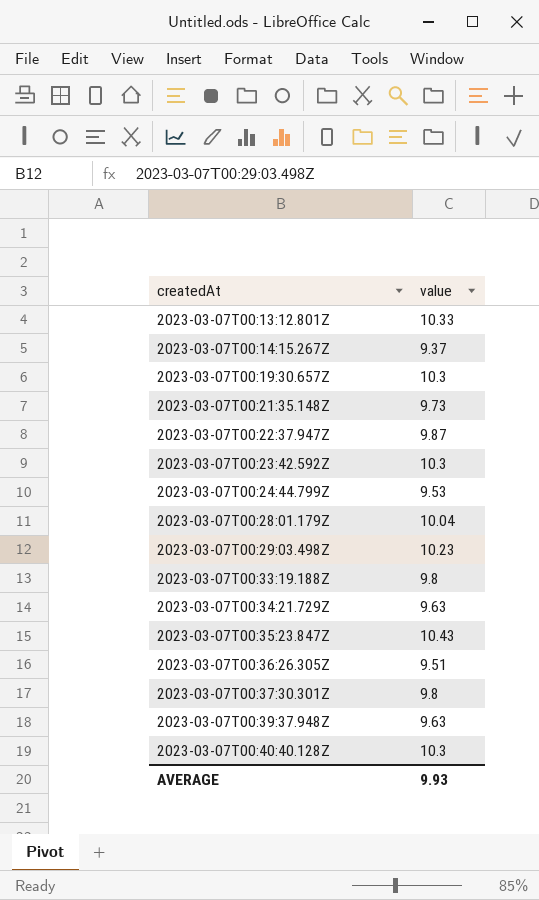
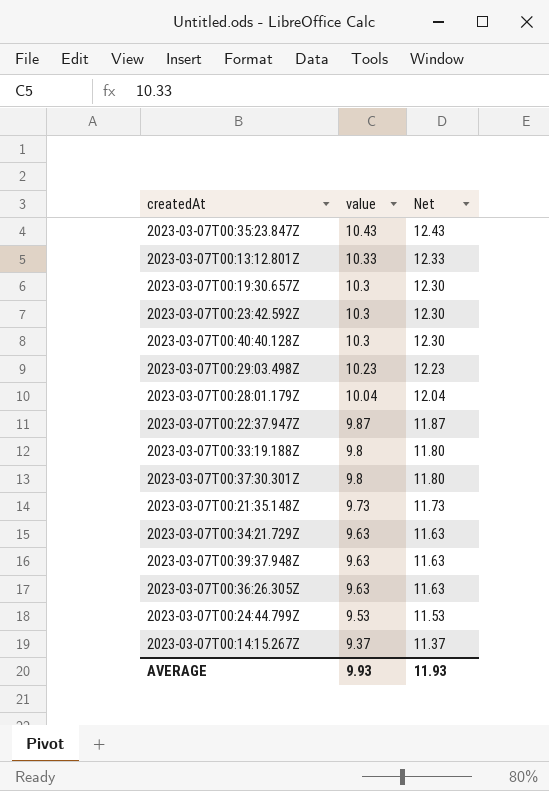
row order: createdAt ascending -> value descending
column Net | formula: none -> [value] + 2
2023-03-07T00:36:26.305Z | value: 9.51 -> 9.63

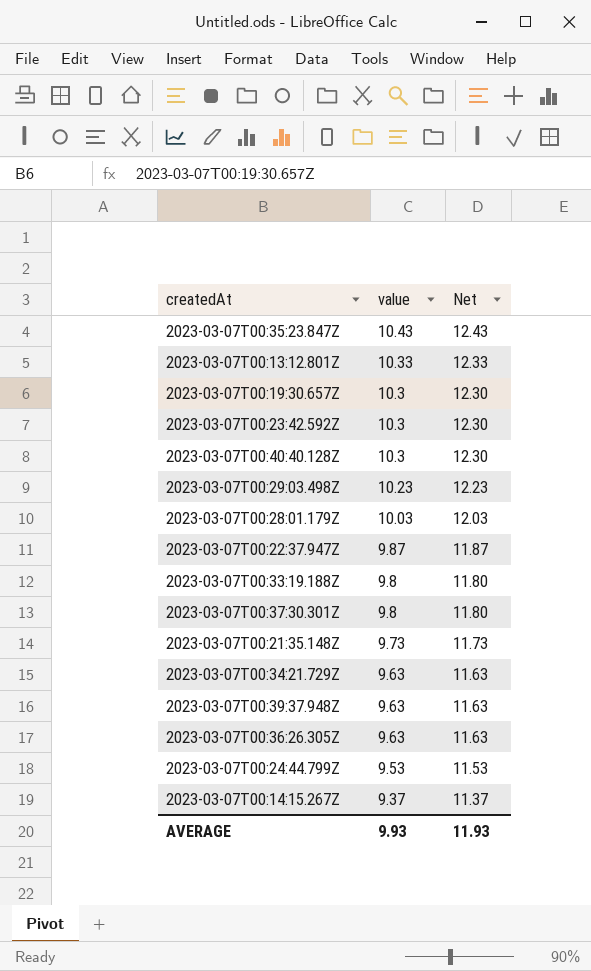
2023-03-07T00:28:01.179Z | value: 10.04 -> 10.03
2023-03-07T00:28:01.179Z | Net: 12.04 -> 12.03

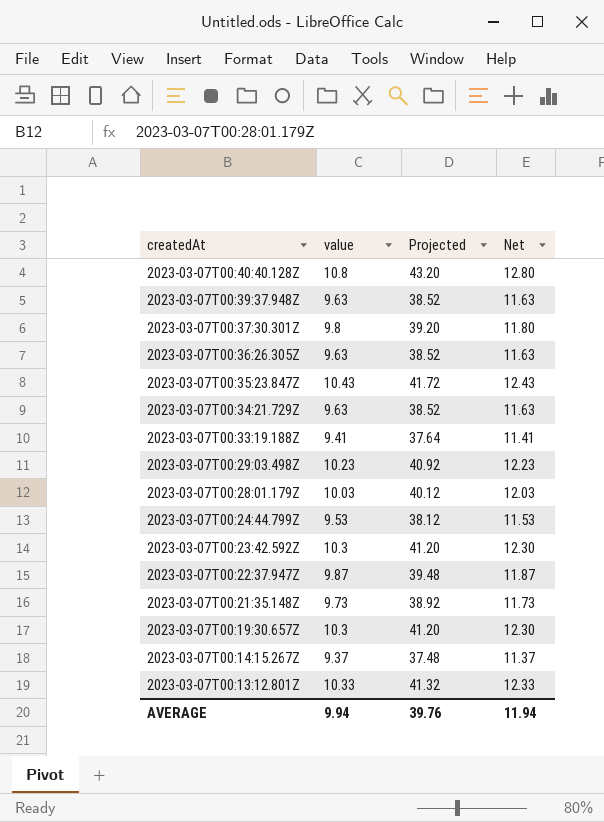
row order: value descending -> createdAt descending
column Projected | formula: none -> [value] * 4
2023-03-07T00:40:40.128Z | value: 10.3 -> 10.8
2023-03-07T00:40:40.128Z | Net: 12.30 -> 12.80
2023-03-07T00:33:19.188Z | value: 9.8 -> 9.41
2023-03-07T00:33:19.188Z | Net: 11.80 -> 11.41
AVERAGE | value: 9.93 -> 9.94
AVERAGE | Net: 11.93 -> 11.94

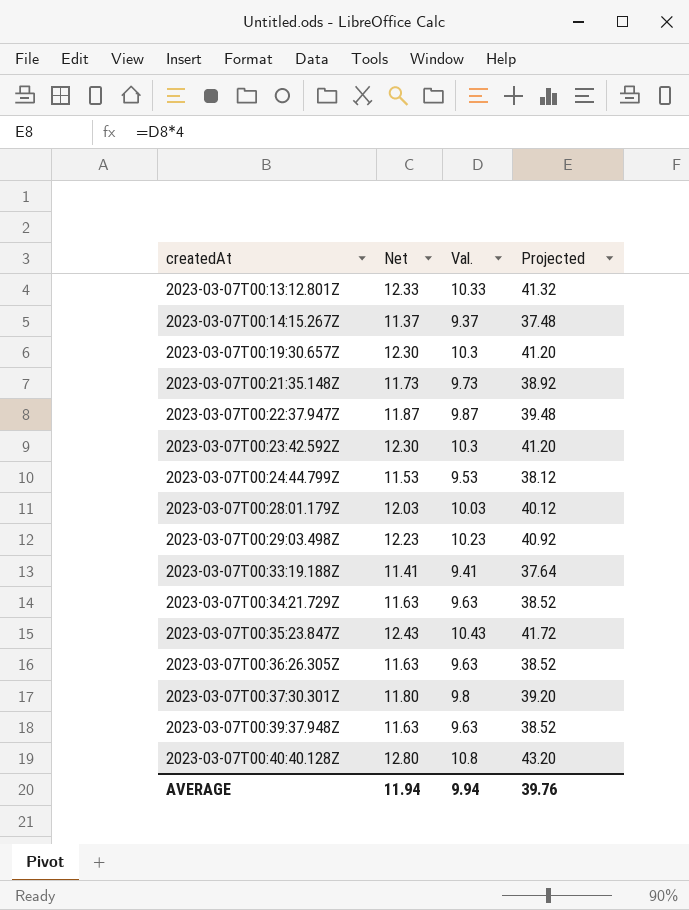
row order: createdAt descending -> createdAt ascending
column Net | position: 4 -> 2
column name: value -> Val.

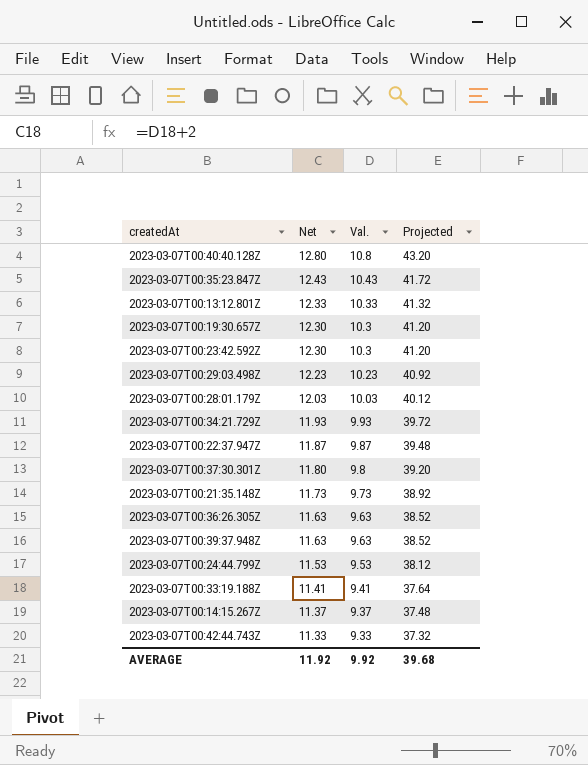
row order: createdAt ascending -> Net descending
2023-03-07T00:34:21.729Z | Net: 11.63 -> 11.93
2023-03-07T00:34:21.729Z | Val.: 9.63 -> 9.93
2023-03-07T00:34:21.729Z | Projected: 38.52 -> 39.72
row 2023-03-07T00:42:44.743Z: none -> 11.33 | 9.33 | 37.32
AVERAGE | Net: 11.94 -> 11.92
AVERAGE | Val.: 9.94 -> 9.92
AVERAGE | Projected: 39.76 -> 39.68

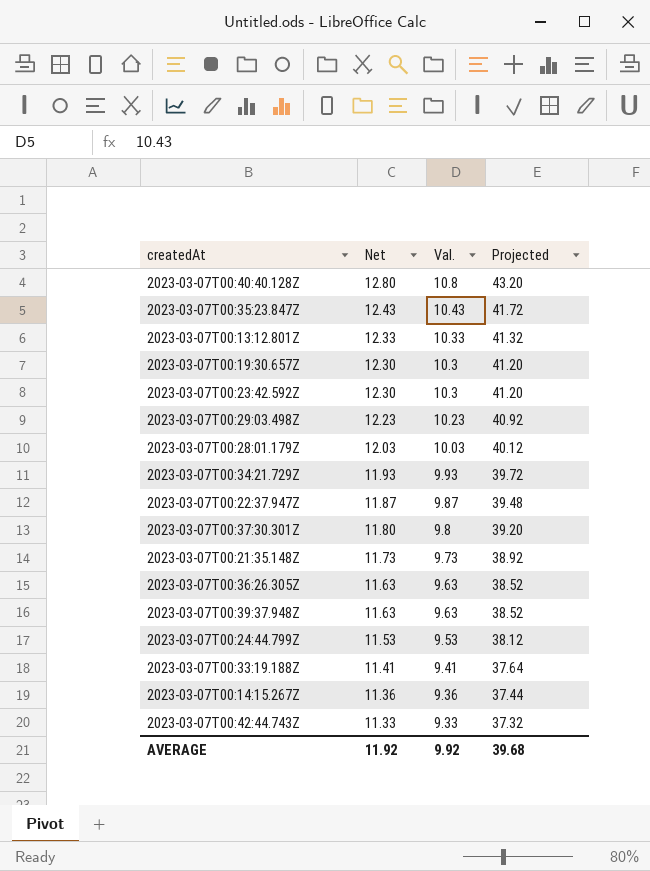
2023-03-07T00:14:15.267Z | Net: 11.37 -> 11.36
2023-03-07T00:14:15.267Z | Val.: 9.37 -> 9.36
2023-03-07T00:14:15.267Z | Projected: 37.48 -> 37.44

